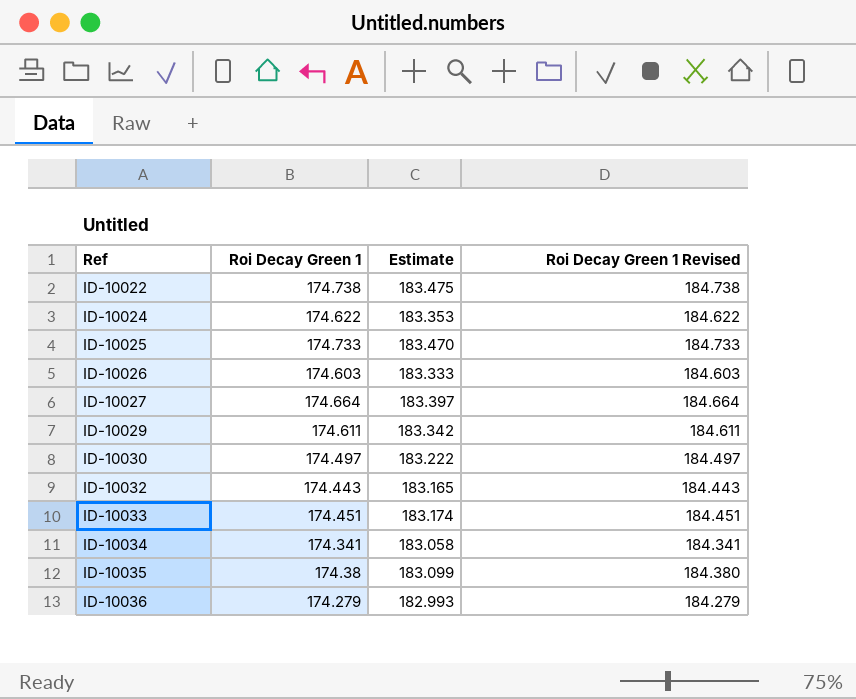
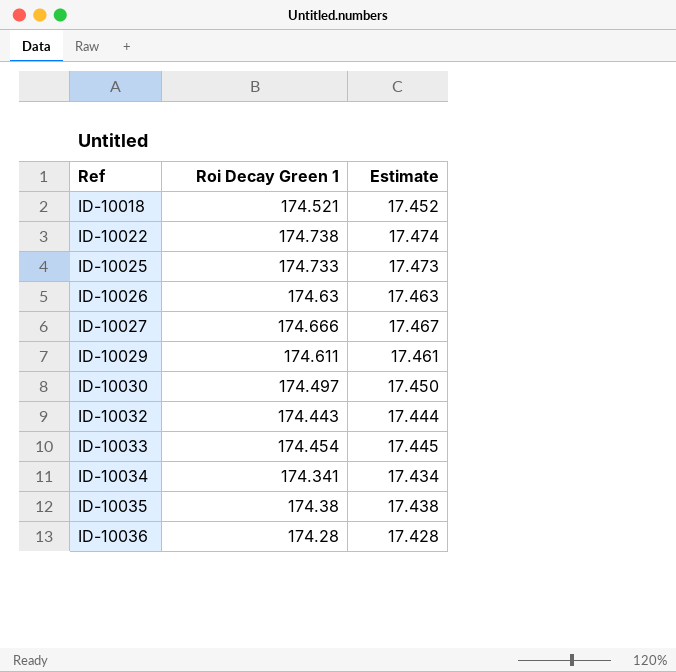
column Roi Decay Green 1 Revised | formula: [Roi Decay Green 1] + 10 -> none
column Estimate | formula: [Roi Decay Green 1] * 1.05 -> [Roi Decay Green 1] * 0.1
row ID-10024: 174.622 | 183.353 | 184.622 -> none
row ID-10018: none -> 174.521 | 17.452
ID-10026 | Roi Decay Green 1: 174.603 -> 174.63
ID-10027 | Roi Decay Green 1: 174.664 -> 174.666
ID-10033 | Roi Decay Green 1: 174.451 -> 174.454
ID-10036 | Roi Decay Green 1: 174.279 -> 174.28

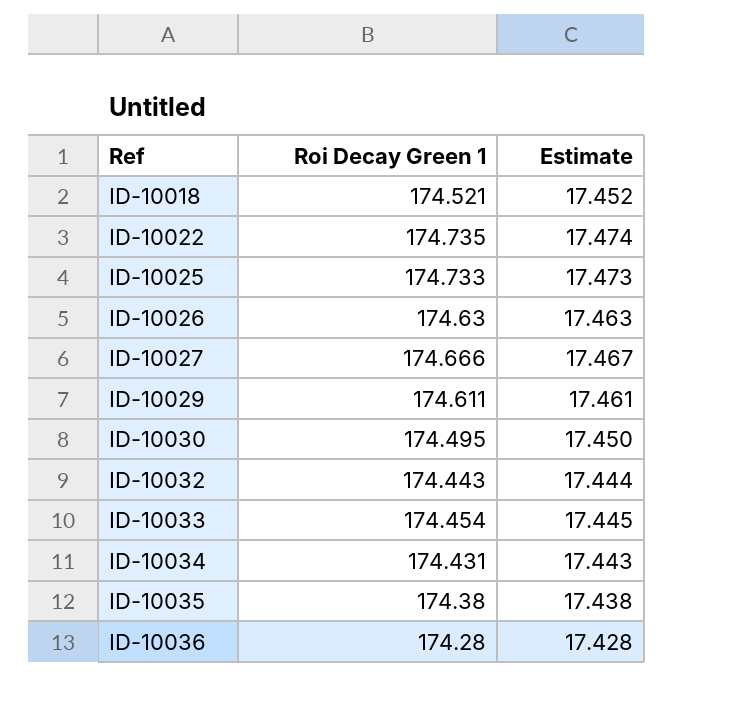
ID-10022 | Roi Decay Green 1: 174.738 -> 174.735
ID-10030 | Roi Decay Green 1: 174.497 -> 174.495
ID-10034 | Roi Decay Green 1: 174.341 -> 174.431
ID-10034 | Estimate: 17.434 -> 17.443

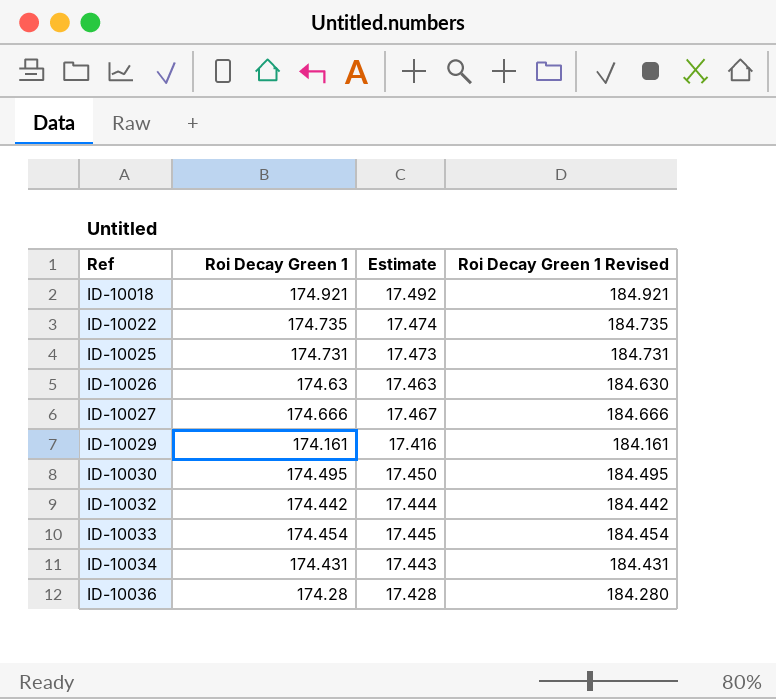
column Roi Decay Green 1 Revised | formula: none -> [Roi Decay Green 1] + 10
row ID-10035: 174.38 | 17.438 -> none
ID-10018 | Roi Decay Green 1: 174.521 -> 174.921
ID-10018 | Estimate: 17.452 -> 17.492
ID-10025 | Roi Decay Green 1: 174.733 -> 174.731
ID-10029 | Roi Decay Green 1: 174.611 -> 174.161
ID-10029 | Estimate: 17.461 -> 17.416
ID-10032 | Roi Decay Green 1: 174.443 -> 174.442

